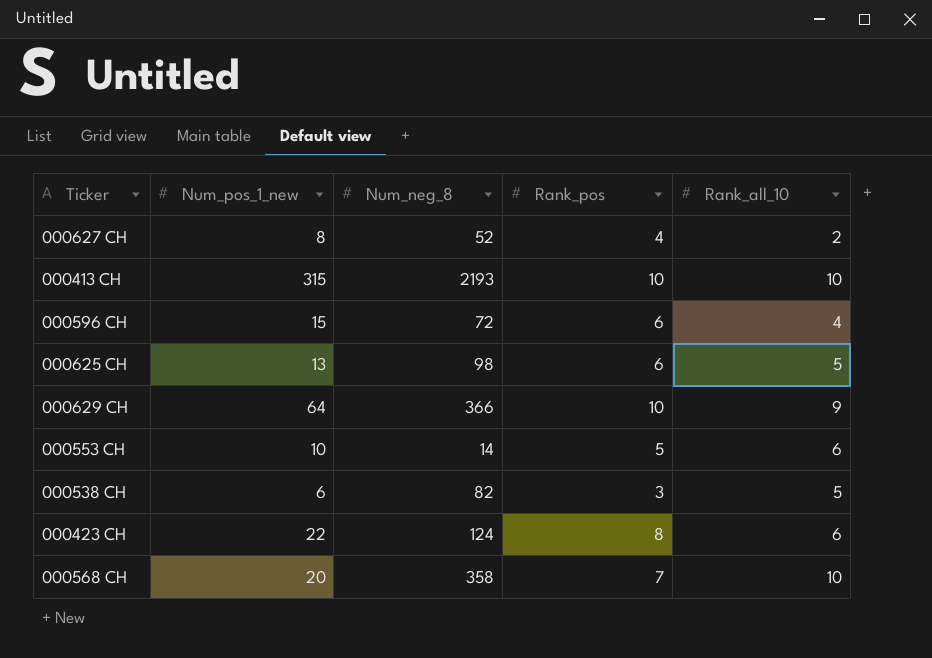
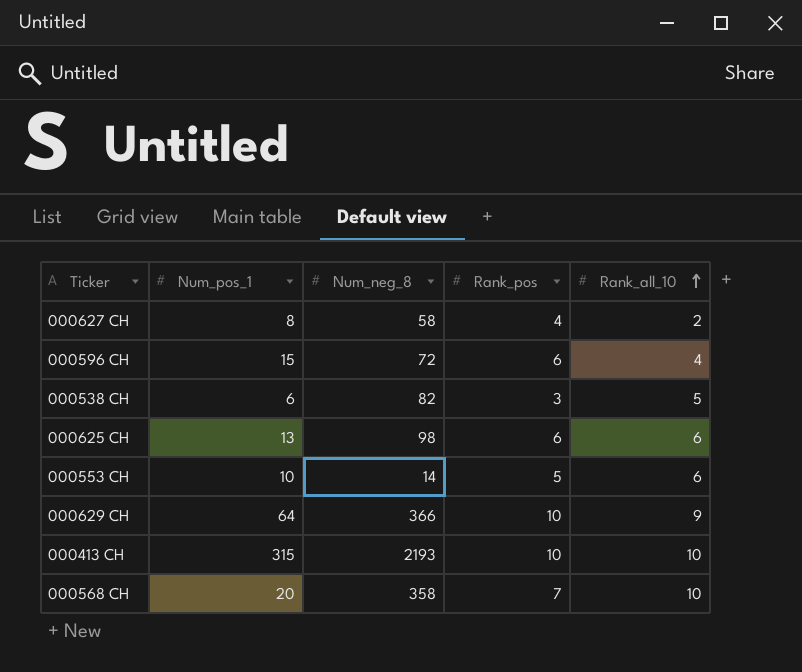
row order: none -> Rank_all_10 ascending
column name: Num_pos_1_new -> Num_pos_1
row 000423 CH: 22 | 124 | 8 | 6 -> none
000627 CH | Num_neg_8: 52 -> 58
000625 CH | Rank_all_10: 5 -> 6

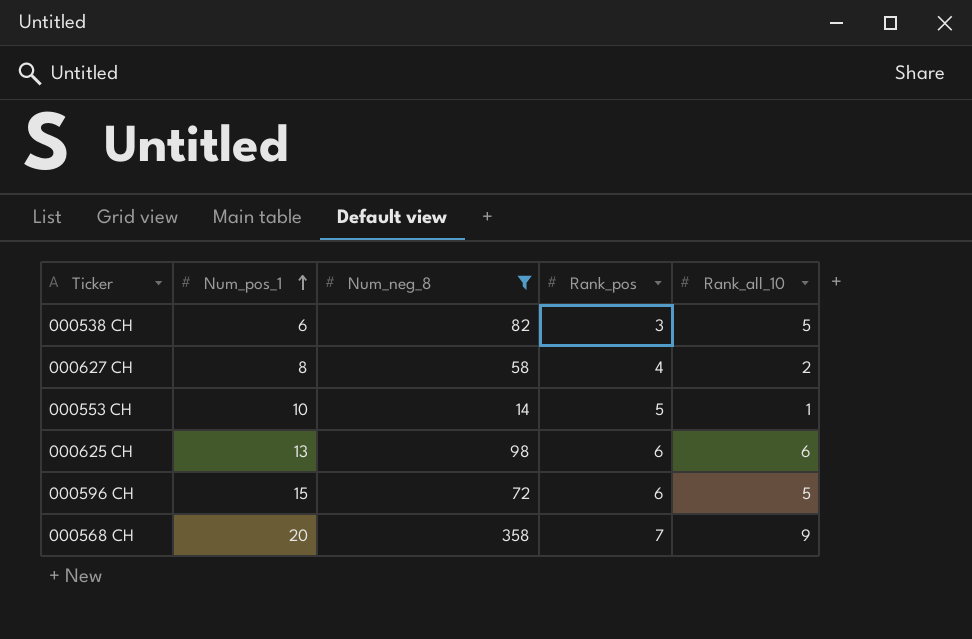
filter: none -> Num_neg_8 <= 358
row order: Rank_all_10 ascending -> Num_pos_1 ascending
000553 CH | Rank_all_10: 6 -> 1
000596 CH | Rank_all_10: 4 -> 5
000568 CH | Rank_all_10: 10 -> 9

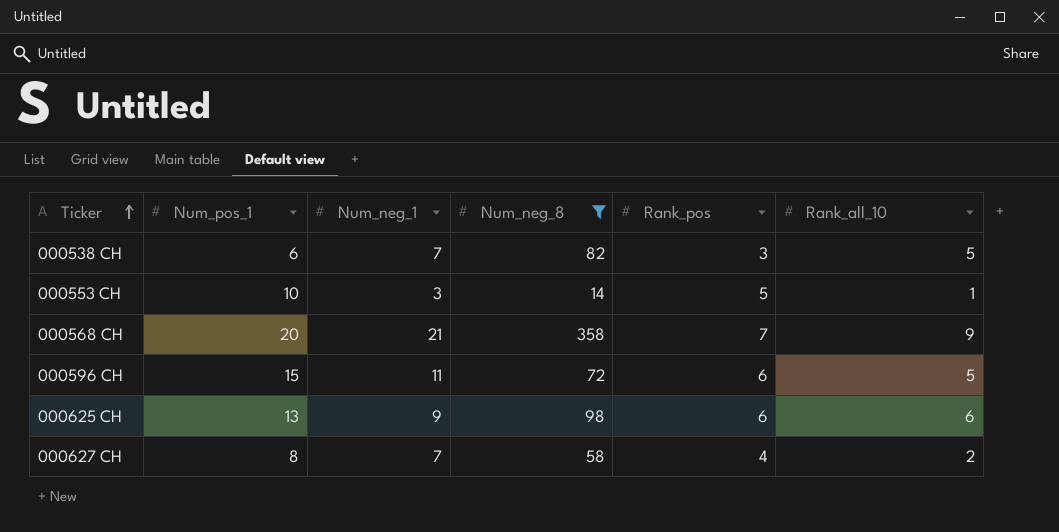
row order: Num_pos_1 ascending -> Ticker ascending
column Num_neg_1 | position: none -> 3

